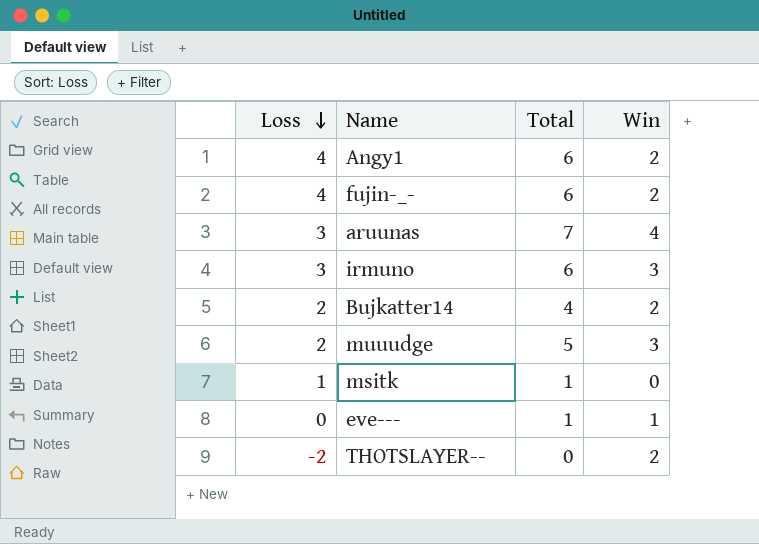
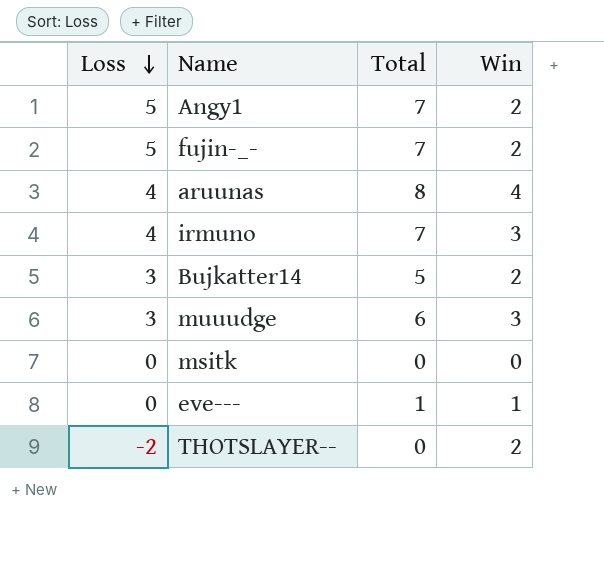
Angy1 | Loss: 4 -> 5
Angy1 | Total: 6 -> 7
fujin-_- | Loss: 4 -> 5
fujin-_- | Total: 6 -> 7
aruunas | Loss: 3 -> 4
aruunas | Total: 7 -> 8
irmuno | Loss: 3 -> 4
irmuno | Total: 6 -> 7
Bujkatter14 | Loss: 2 -> 3
Bujkatter14 | Total: 4 -> 5
muuudge | Loss: 2 -> 3
muuudge | Total: 5 -> 6
msitk | Loss: 1 -> 0
msitk | Total: 1 -> 0

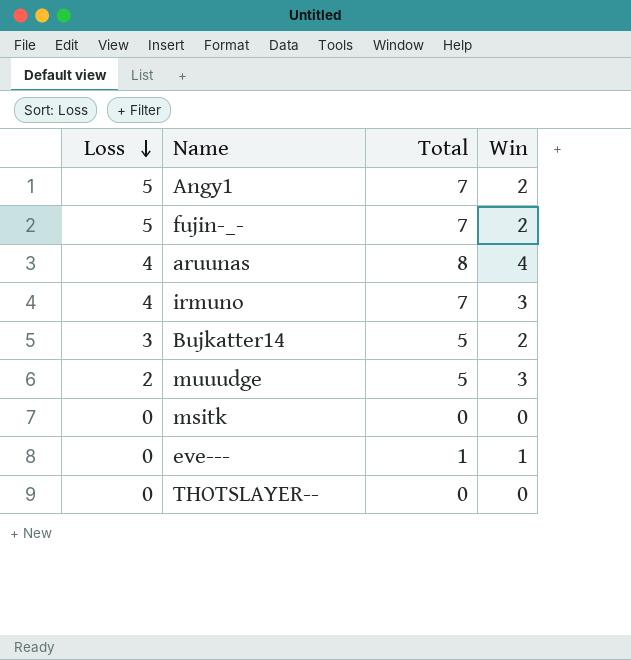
muuudge | Loss: 3 -> 2
muuudge | Total: 6 -> 5
THOTSLAYER-- | Loss: -2 -> 0
THOTSLAYER-- | Win: 2 -> 0

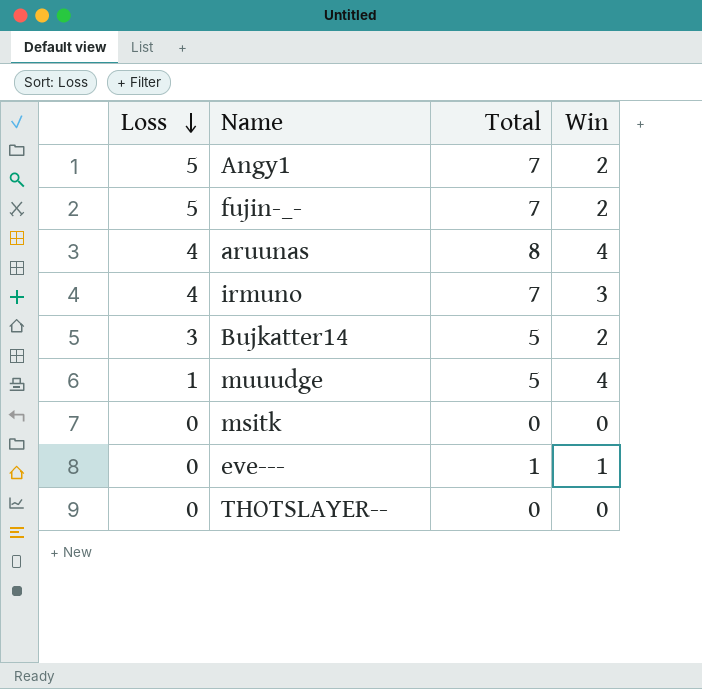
muuudge | Loss: 2 -> 1
muuudge | Win: 3 -> 4

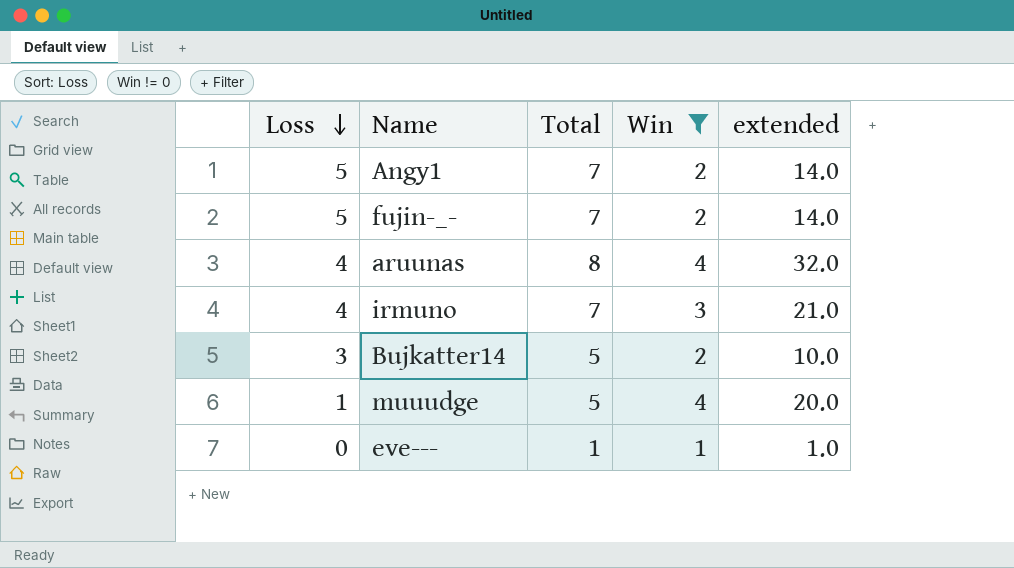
filter: none -> Win != 0
column extended | formula: none -> [Total] * [Win]

